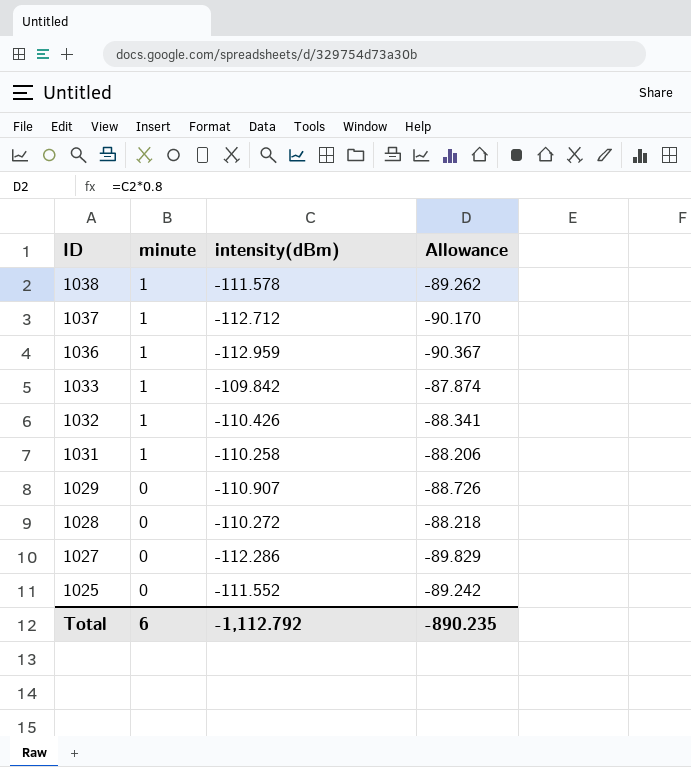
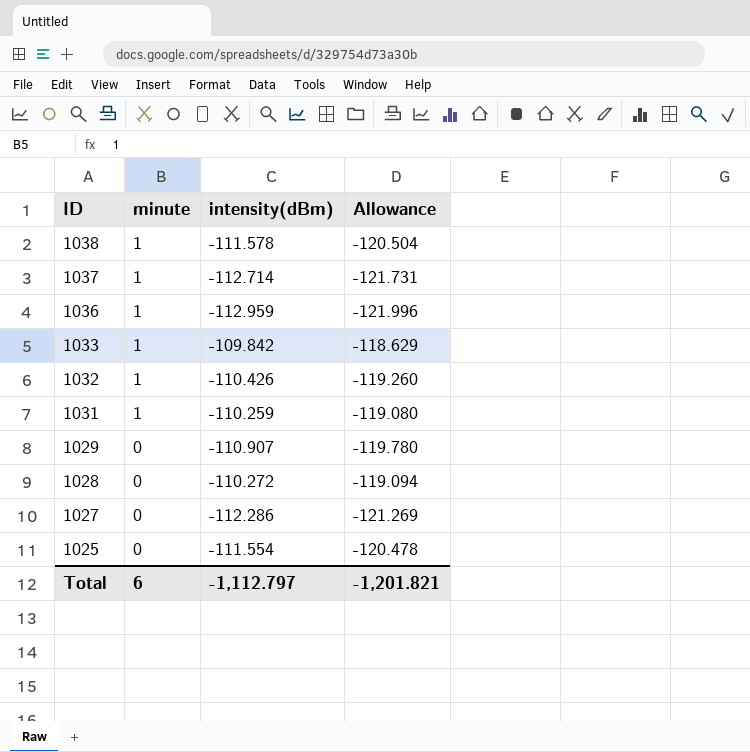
column Allowance | formula: [intensity(dBm)] * 0.8 -> [intensity(dBm)] * 1.08
1037 | intensity(dBm): -112.712 -> -112.714
1031 | intensity(dBm): -110.258 -> -110.259
1025 | intensity(dBm): -111.552 -> -111.554
Total | intensity(dBm): -1,112.792 -> -1,112.797
Total | Allowance: -890.235 -> -1,201.821

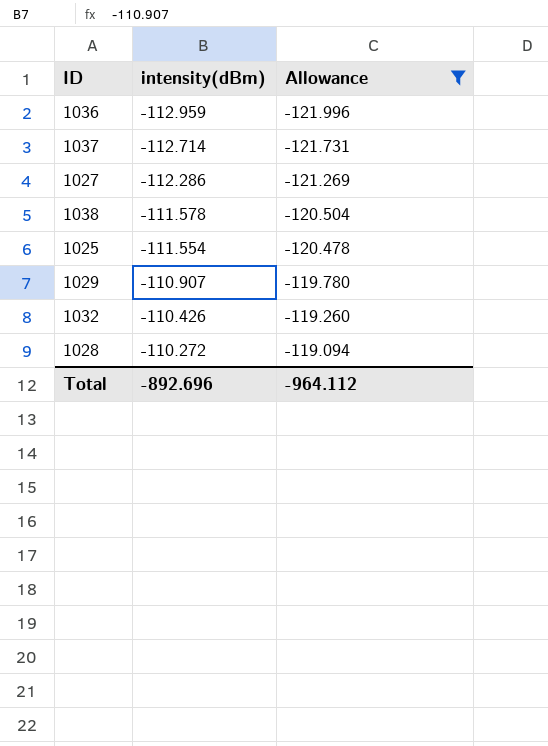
filter: none -> Allowance <= -119.094
row order: ID descending -> intensity(dBm) ascending
column minute | position: 2 -> none
Total | intensity(dBm): -1,112.797 -> -892.696
Total | Allowance: -1,201.821 -> -964.112

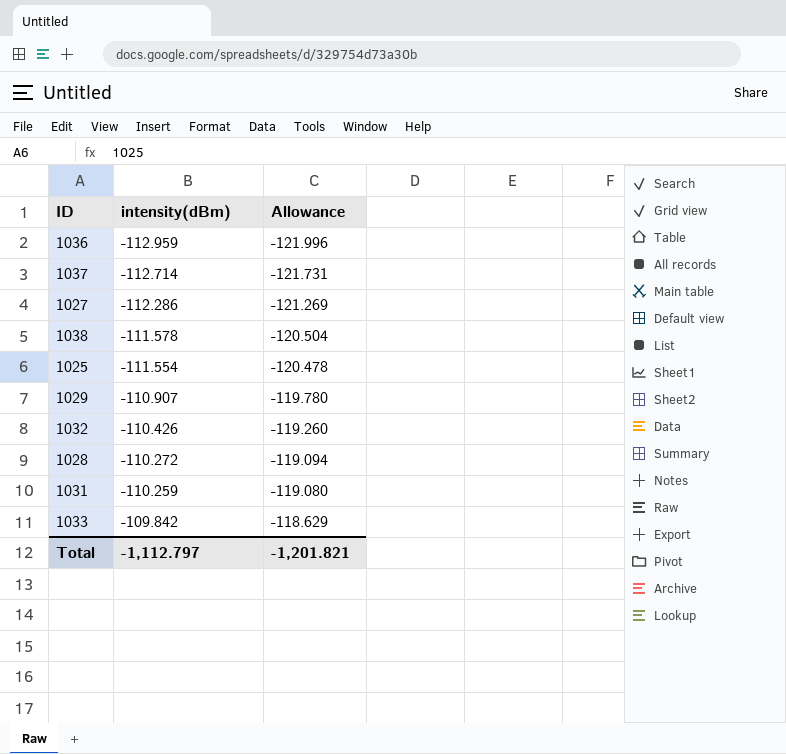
filter: Allowance <= -119.094 -> none
Total | intensity(dBm): -892.696 -> -1,112.797
Total | Allowance: -964.112 -> -1,201.821

